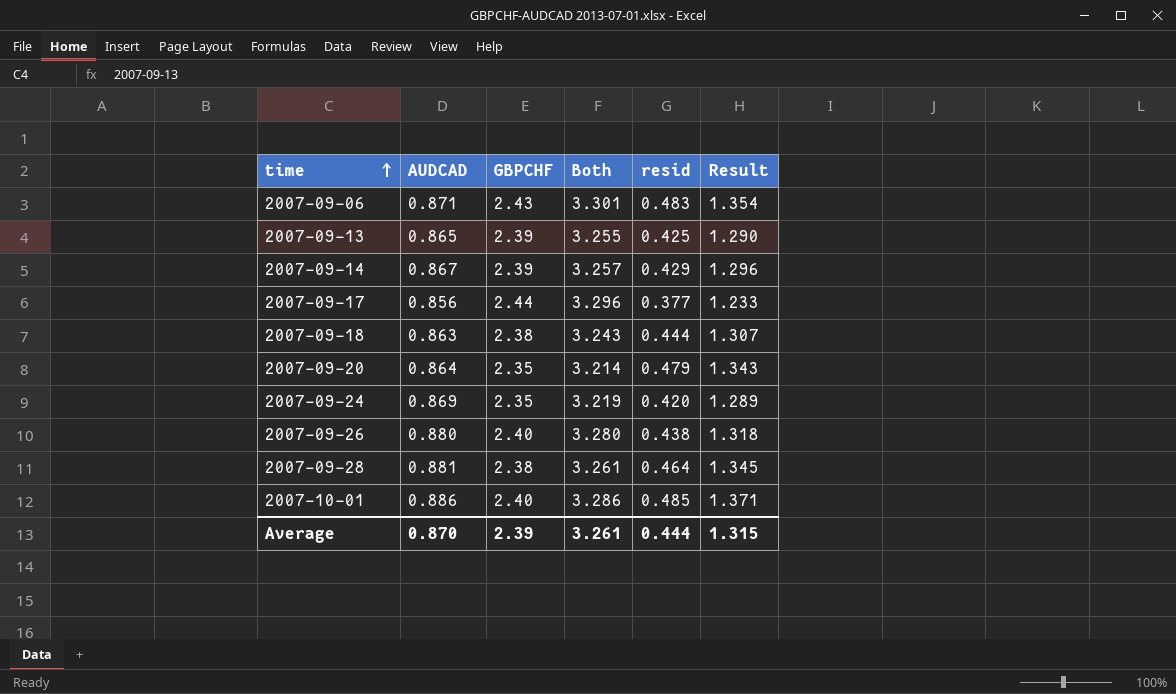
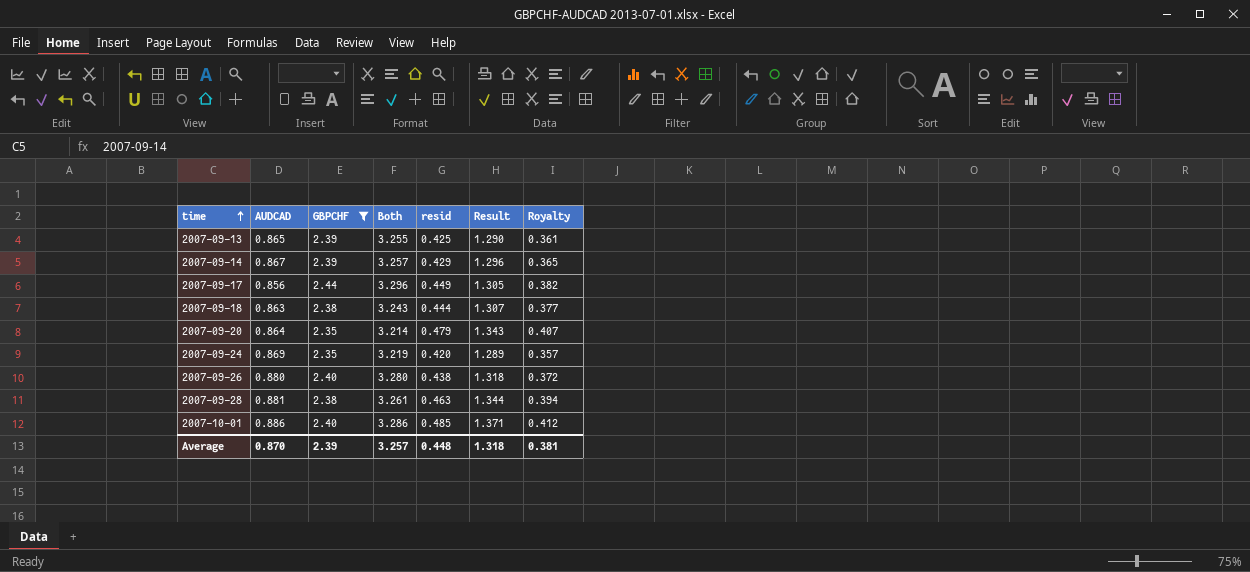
filter: none -> GBPCHF != 2.43
column Royalty | formula: none -> [resid] * 0.85
2007-09-17 | resid: 0.377 -> 0.449
2007-09-17 | Result: 1.233 -> 1.305
2007-09-28 | resid: 0.464 -> 0.463
2007-09-28 | Result: 1.345 -> 1.344
Average | Both: 3.261 -> 3.257
Average | resid: 0.444 -> 0.448
Average | Result: 1.315 -> 1.318

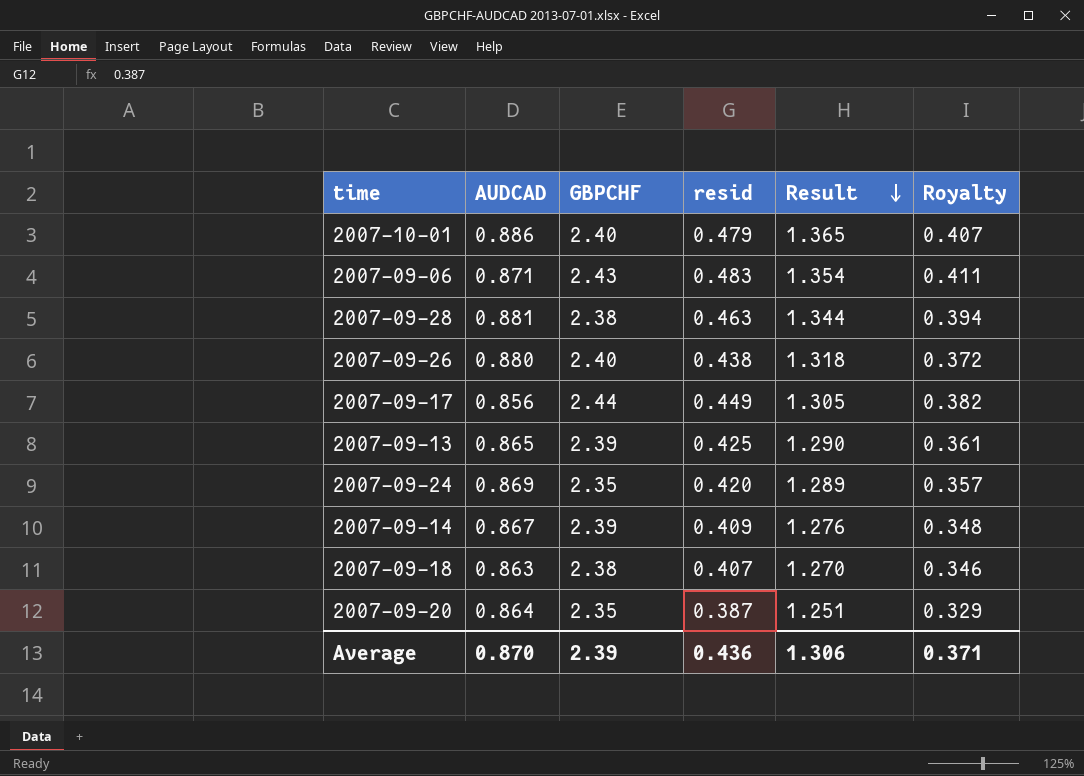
filter: GBPCHF != 2.43 -> none
row order: time ascending -> Result descending
column Both | formula: [AUDCAD] + [GBPCHF] -> none
2007-10-01 | resid: 0.485 -> 0.479
2007-10-01 | Result: 1.371 -> 1.365
2007-10-01 | Royalty: 0.412 -> 0.407
2007-09-14 | resid: 0.429 -> 0.409
2007-09-14 | Result: 1.296 -> 1.276
2007-09-14 | Royalty: 0.365 -> 0.348
2007-09-18 | resid: 0.444 -> 0.407
2007-09-18 | Result: 1.307 -> 1.270
2007-09-18 | Royalty: 0.377 -> 0.346
2007-09-20 | resid: 0.479 -> 0.387
2007-09-20 | Result: 1.343 -> 1.251
2007-09-20 | Royalty: 0.407 -> 0.329
Average | resid: 0.448 -> 0.436
Average | Result: 1.318 -> 1.306
Average | Royalty: 0.381 -> 0.371

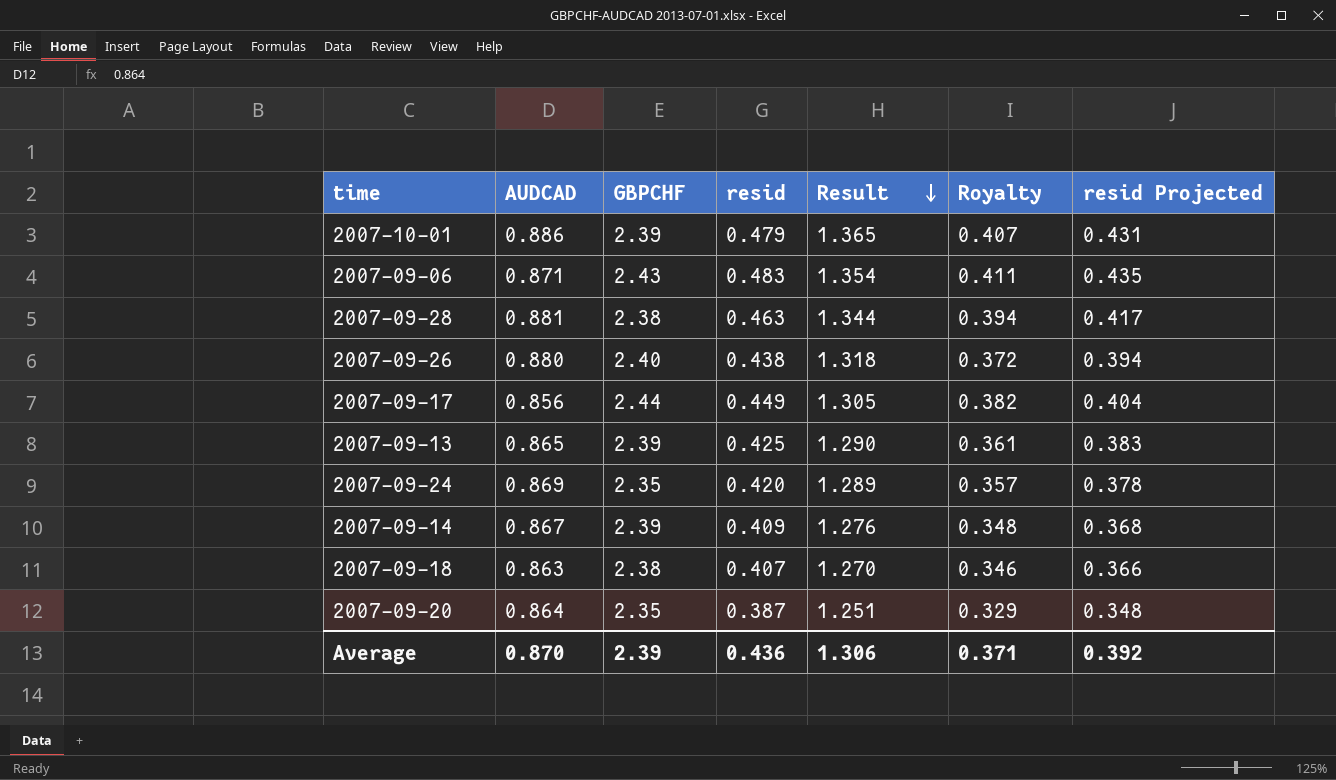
column resid Projected | formula: none -> [resid] * 0.9
2007-10-01 | GBPCHF: 2.40 -> 2.39

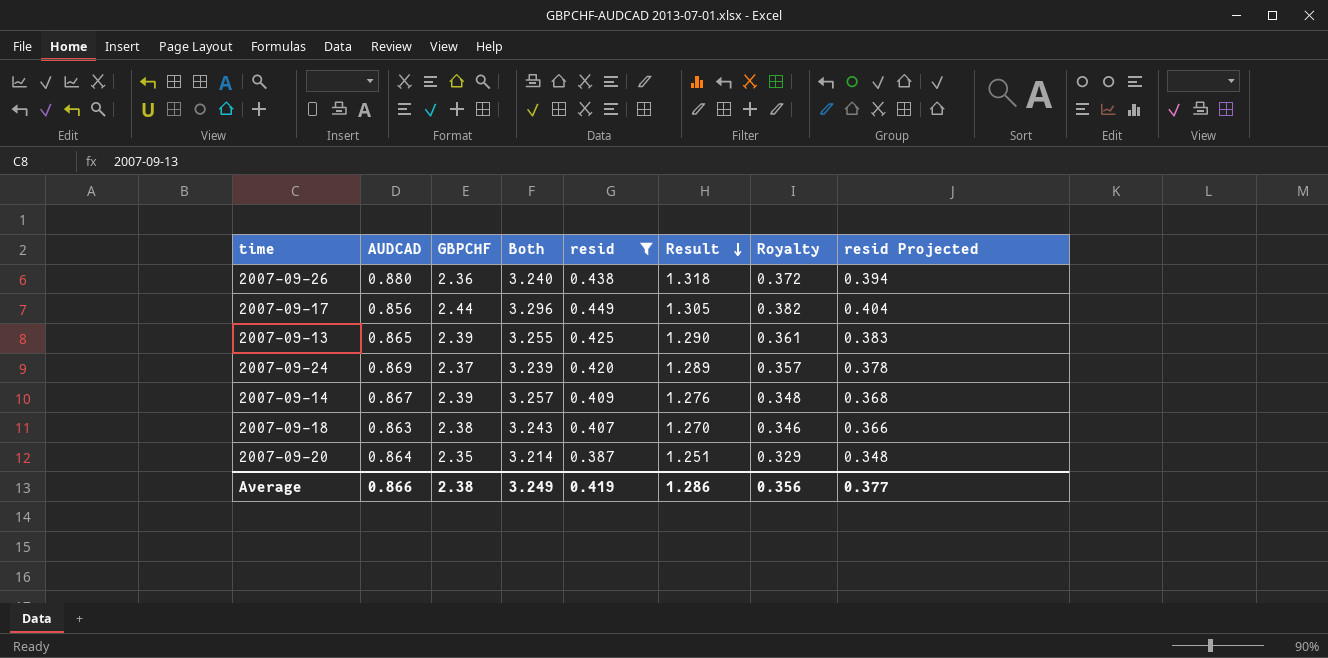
filter: none -> resid <= 0.449
column Both | formula: none -> [AUDCAD] + [GBPCHF]
2007-09-26 | GBPCHF: 2.40 -> 2.36
2007-09-24 | GBPCHF: 2.35 -> 2.37
Average | AUDCAD: 0.870 -> 0.866
Average | GBPCHF: 2.39 -> 2.38
Average | resid: 0.436 -> 0.419
Average | Result: 1.306 -> 1.286
Average | Royalty: 0.371 -> 0.356
Average | resid Projected: 0.392 -> 0.377

